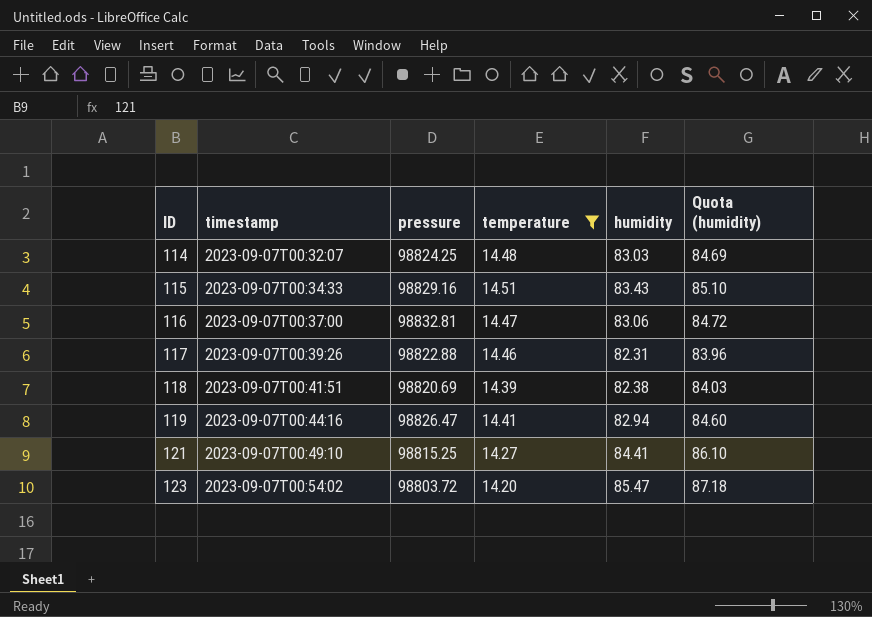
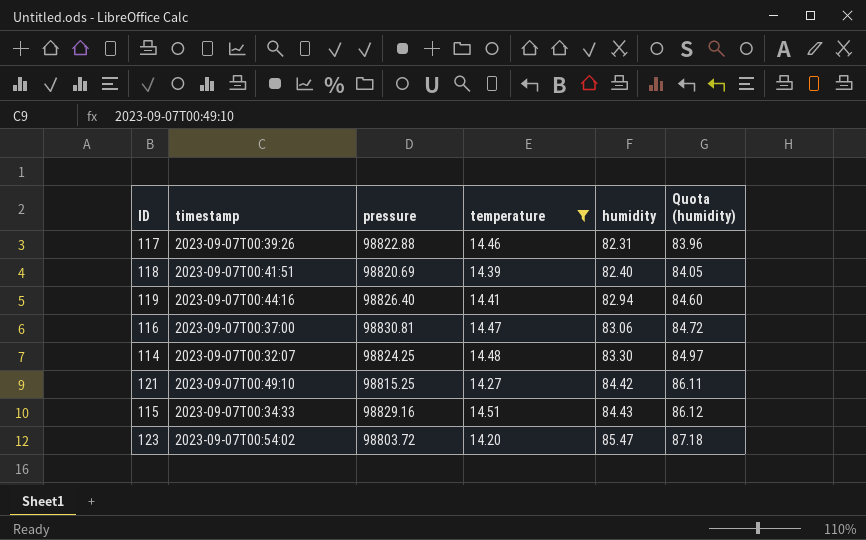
row order: ID ascending -> humidity ascending
118 | humidity: 82.38 -> 82.40
118 | Quota (humidity): 84.03 -> 84.05
119 | pressure: 98826.47 -> 98826.40
116 | pressure: 98832.81 -> 98830.81
114 | humidity: 83.03 -> 83.30
114 | Quota (humidity): 84.69 -> 84.97
121 | humidity: 84.41 -> 84.42
121 | Quota (humidity): 86.10 -> 86.11
115 | humidity: 83.43 -> 84.43
115 | Quota (humidity): 85.10 -> 86.12

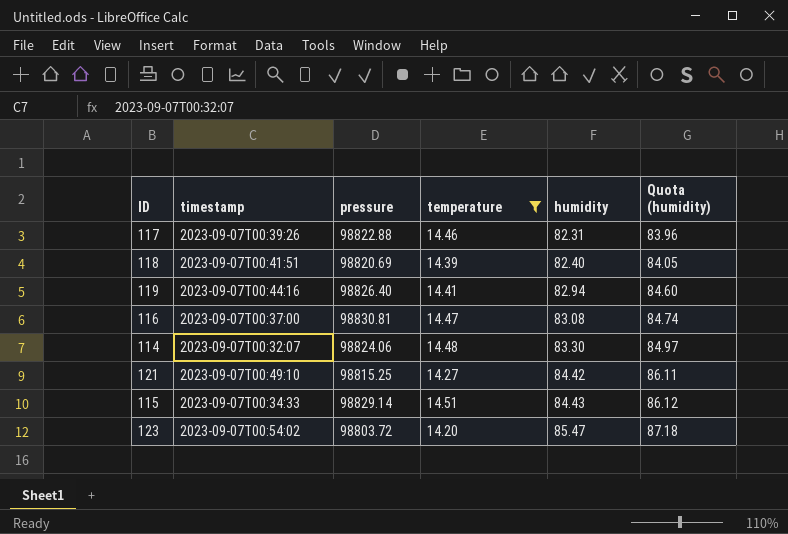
116 | humidity: 83.06 -> 83.08
116 | Quota (humidity): 84.72 -> 84.74
114 | pressure: 98824.25 -> 98824.06
115 | pressure: 98829.16 -> 98829.14

